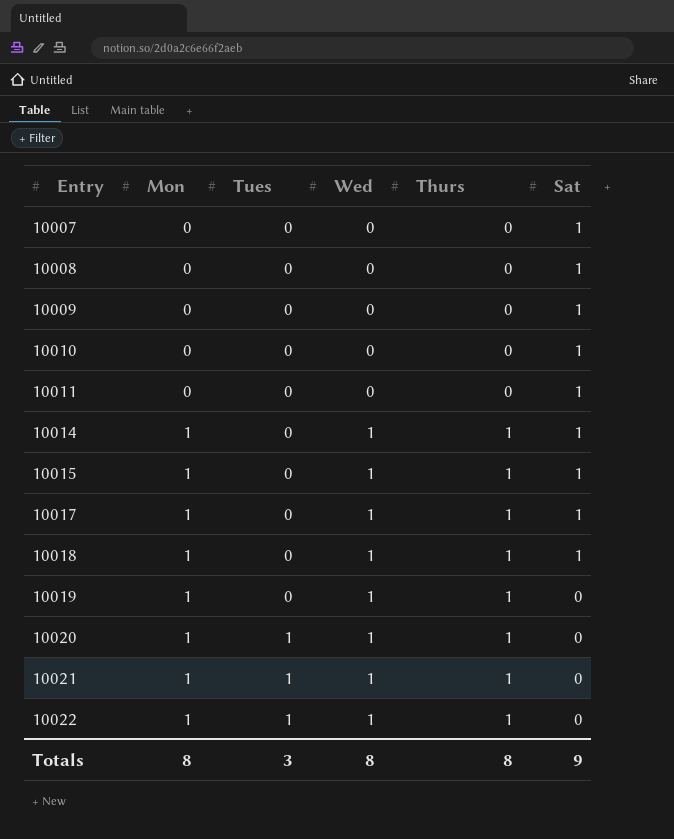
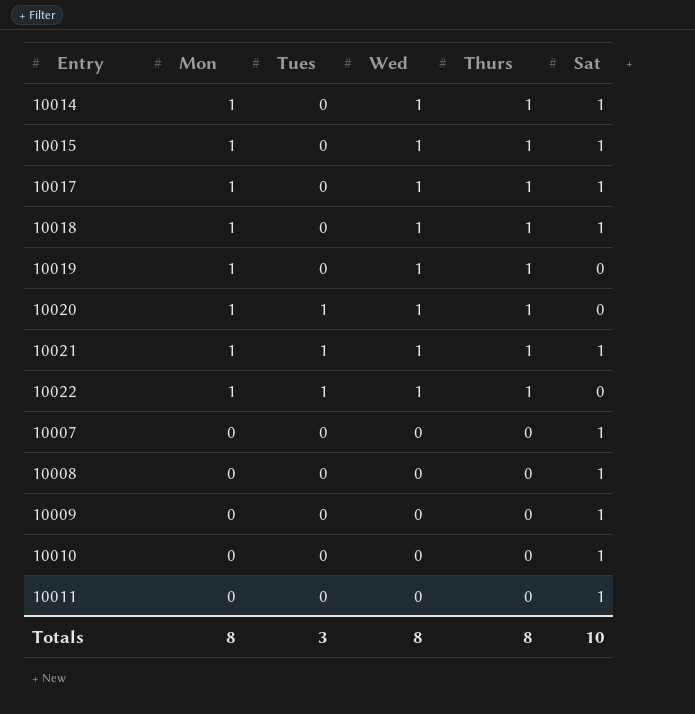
row order: Entry ascending -> Mon descending
10021 | Sat: 0 -> 1
Totals | Sat: 9 -> 10

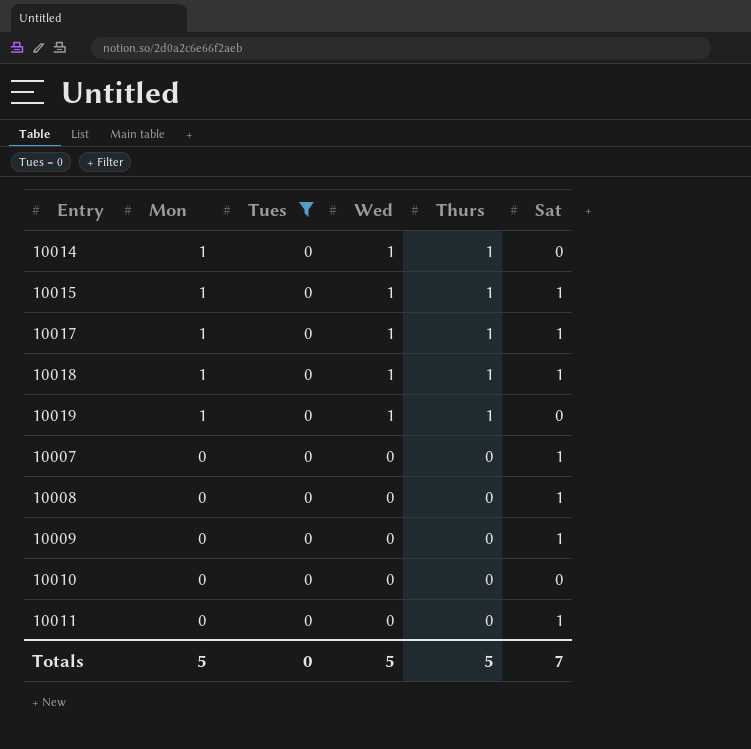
filter: none -> Tues = 0
10014 | Sat: 1 -> 0
10010 | Sat: 1 -> 0
Totals | Mon: 8 -> 5
Totals | Tues: 3 -> 0
Totals | Wed: 8 -> 5
Totals | Thurs: 8 -> 5
Totals | Sat: 10 -> 7

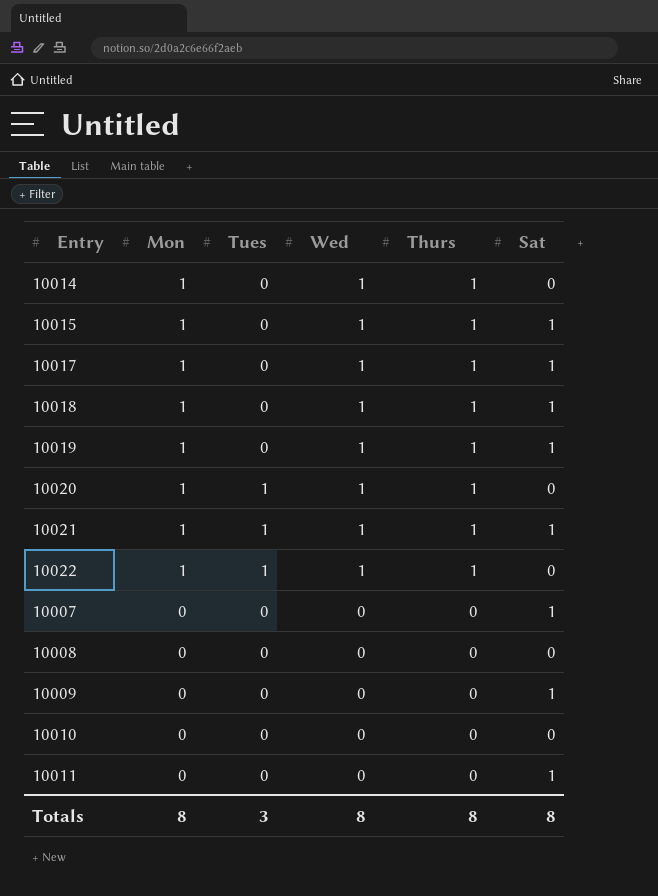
filter: Tues = 0 -> none
10019 | Sat: 0 -> 1
10008 | Sat: 1 -> 0
Totals | Mon: 5 -> 8
Totals | Tues: 0 -> 3
Totals | Wed: 5 -> 8
Totals | Thurs: 5 -> 8
Totals | Sat: 7 -> 8

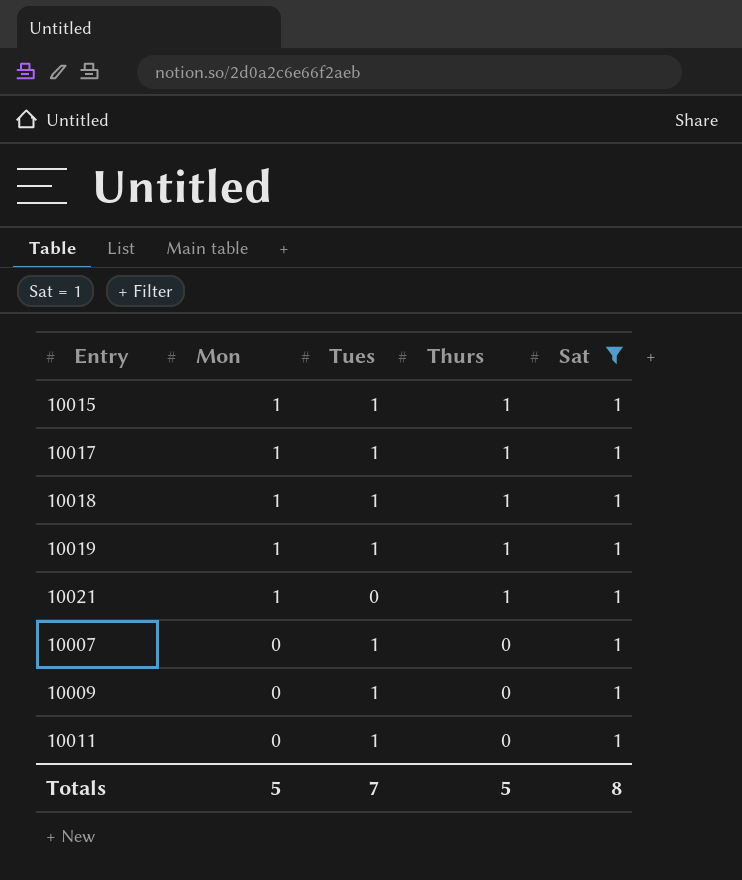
filter: none -> Sat = 1
column Wed | position: 4 -> none
10015 | Tues: 0 -> 1
10017 | Tues: 0 -> 1
10018 | Tues: 0 -> 1
10019 | Tues: 0 -> 1
10021 | Tues: 1 -> 0
10007 | Tues: 0 -> 1
10009 | Tues: 0 -> 1
10011 | Tues: 0 -> 1
Totals | Mon: 8 -> 5
Totals | Tues: 3 -> 7
Totals | Thurs: 8 -> 5

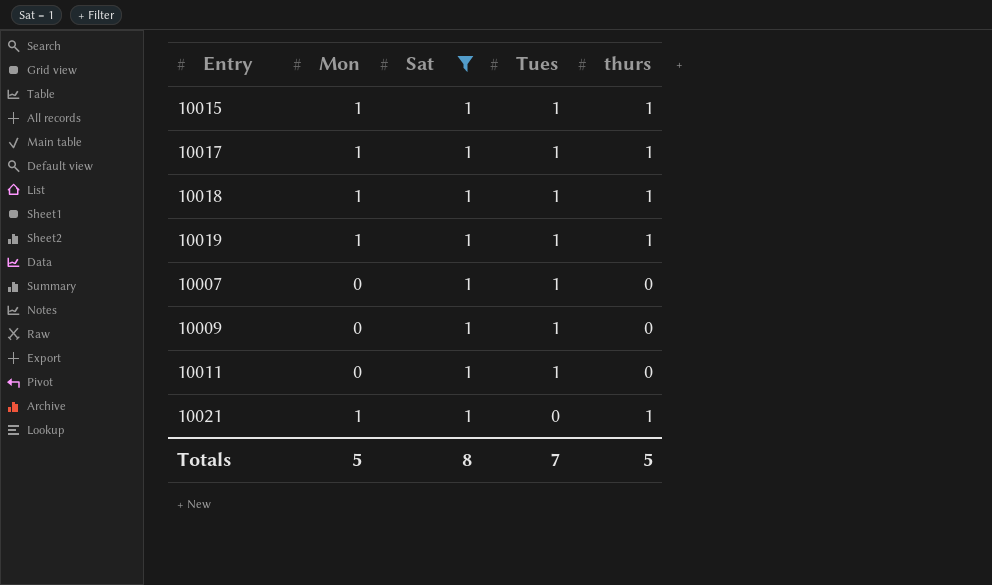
row order: Mon descending -> Tues descending
column Sat | position: 5 -> 3
column name: Thurs -> thurs

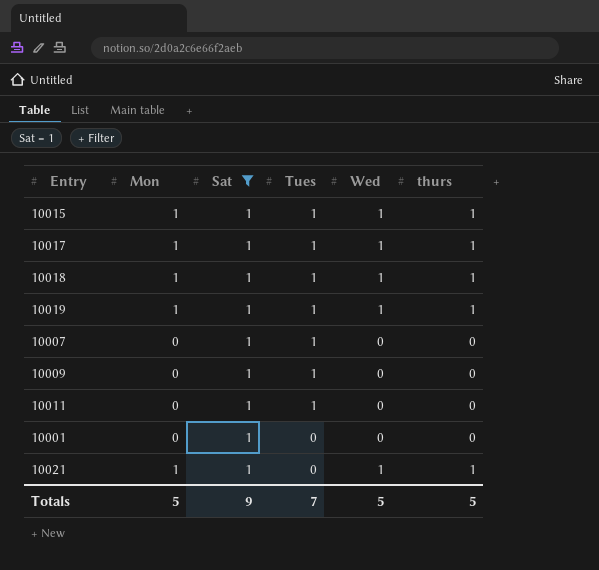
column Wed | position: none -> 5
row 10001: none -> 0 | 1 | 0 | 0 | 0
Totals | Sat: 8 -> 9

